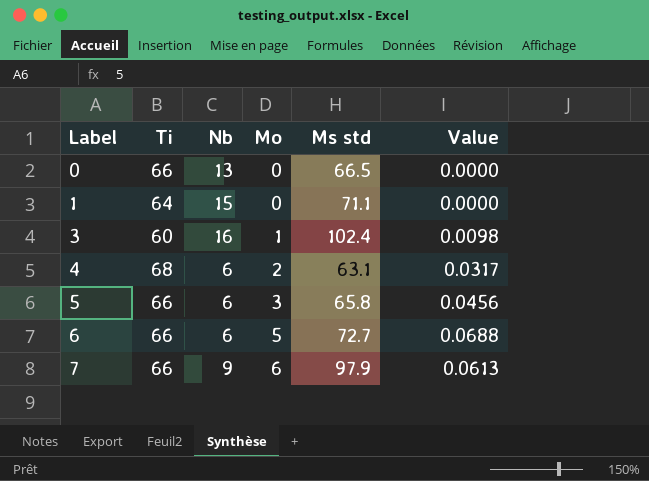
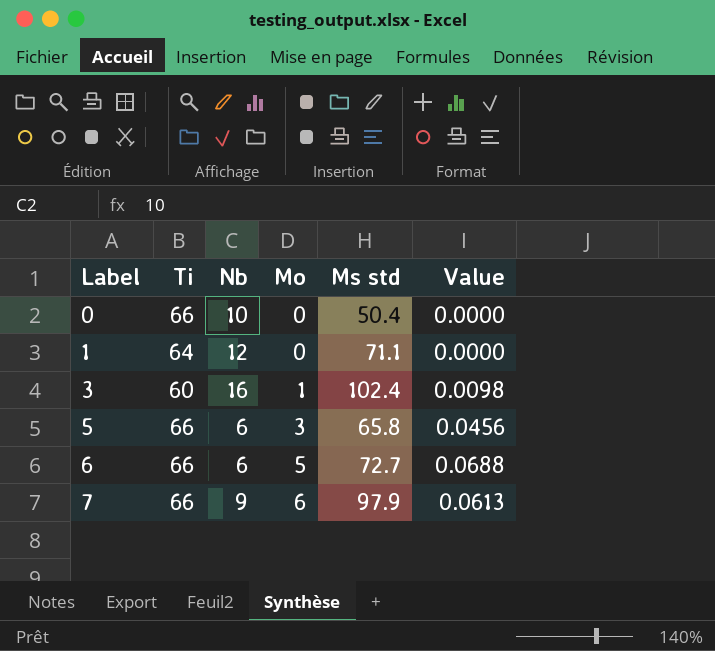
row 4: 68 | 6 | 2 | 63.1 | 0.0317 -> none
0 | Nb: 13 -> 10
0 | Ms std: 66.5 -> 50.4
1 | Nb: 15 -> 12

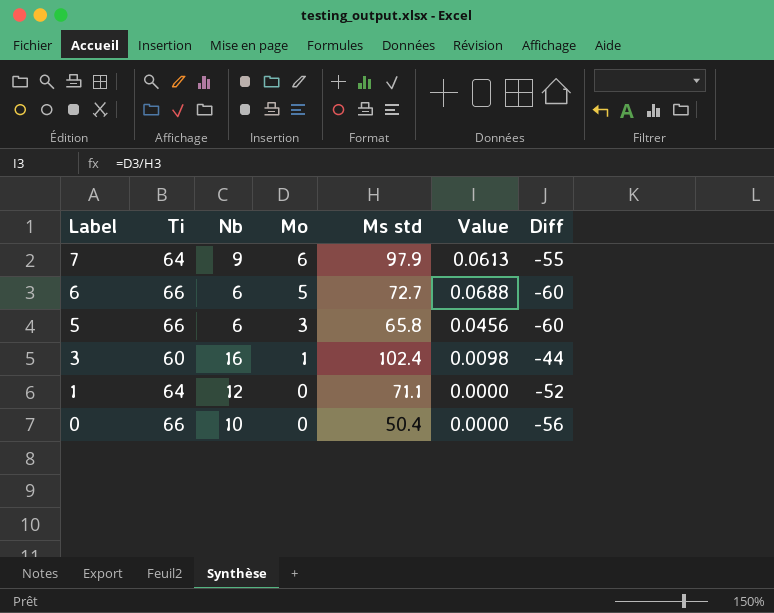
row order: Label ascending -> Label descending
column Diff | formula: none -> [Nb] - [Ti]
7 | Ti: 66 -> 64

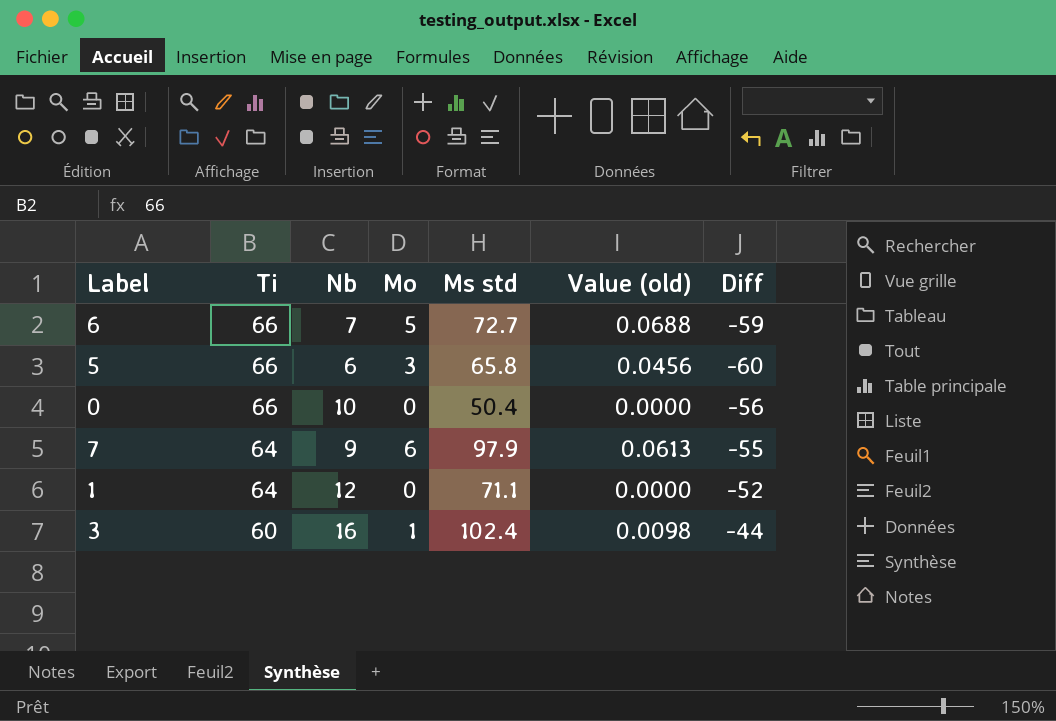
row order: Label descending -> Ti descending
column name: Value -> Value (old)
6 | Nb: 6 -> 7
6 | Diff: -60 -> -59

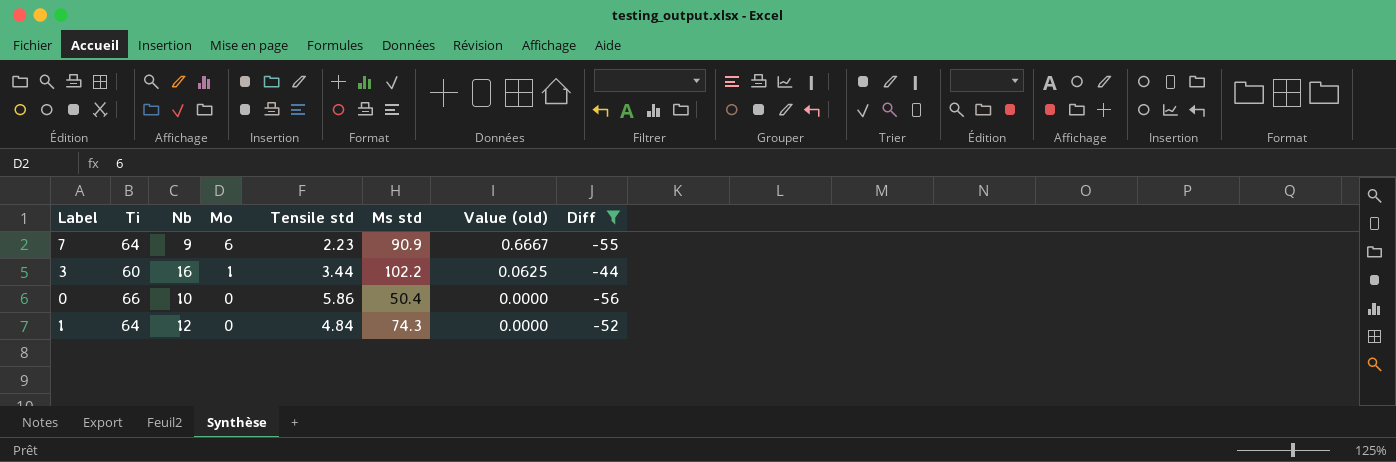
filter: none -> Diff >= -56
row order: Ti descending -> Mo descending
column Tensile std | position: none -> 5
column Value (old) | formula: [Mo] / [Ms std] -> [Mo] / [Nb]
7 | Ms std: 97.9 -> 90.9
3 | Ms std: 102.4 -> 102.2
1 | Ms std: 71.1 -> 74.3

